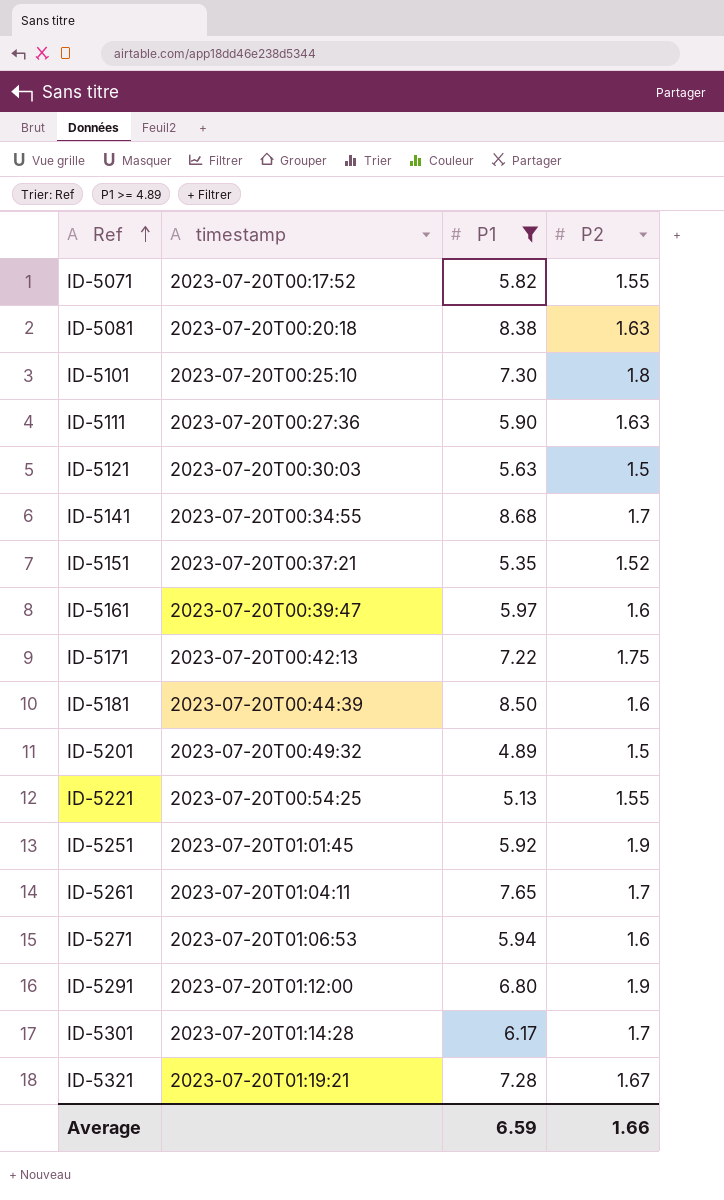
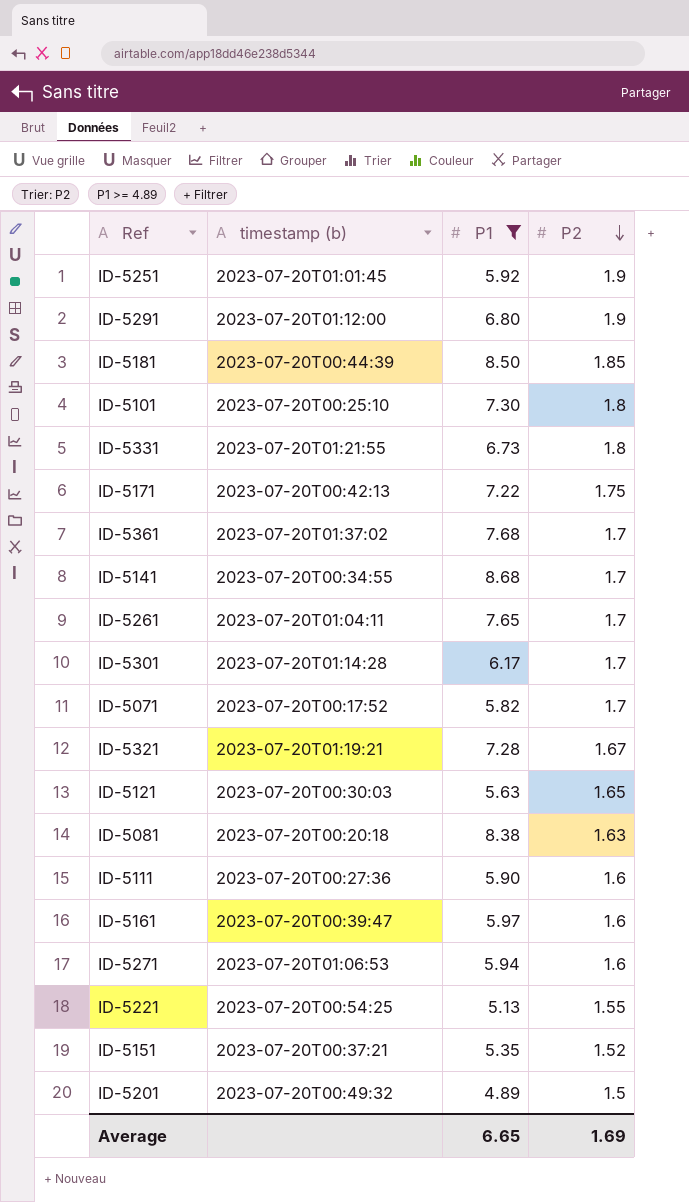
row order: Ref ascending -> P2 descending
column name: timestamp -> timestamp (b)
ID-5181 | P2: 1.6 -> 1.85
row ID-5331: none -> 2023-07-20T01:21:55 | 6.73 | 1.8
row ID-5361: none -> 2023-07-20T01:37:02 | 7.68 | 1.7
ID-5071 | P2: 1.55 -> 1.7
ID-5121 | P2: 1.5 -> 1.65
ID-5111 | P2: 1.63 -> 1.6
Average | P1: 6.59 -> 6.65
Average | P2: 1.66 -> 1.69

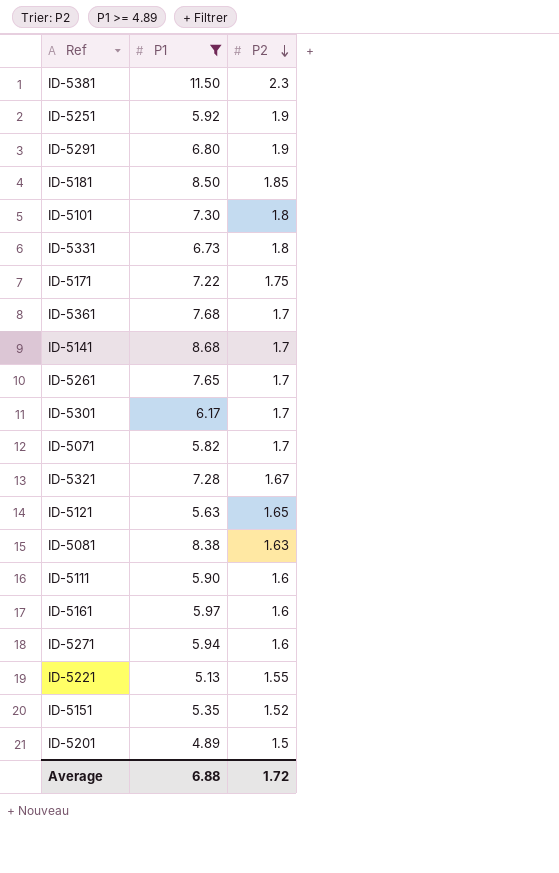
column timestamp (b) | position: 2 -> none
row ID-5381: none -> 11.50 | 2.3
Average | P1: 6.65 -> 6.88
Average | P2: 1.69 -> 1.72

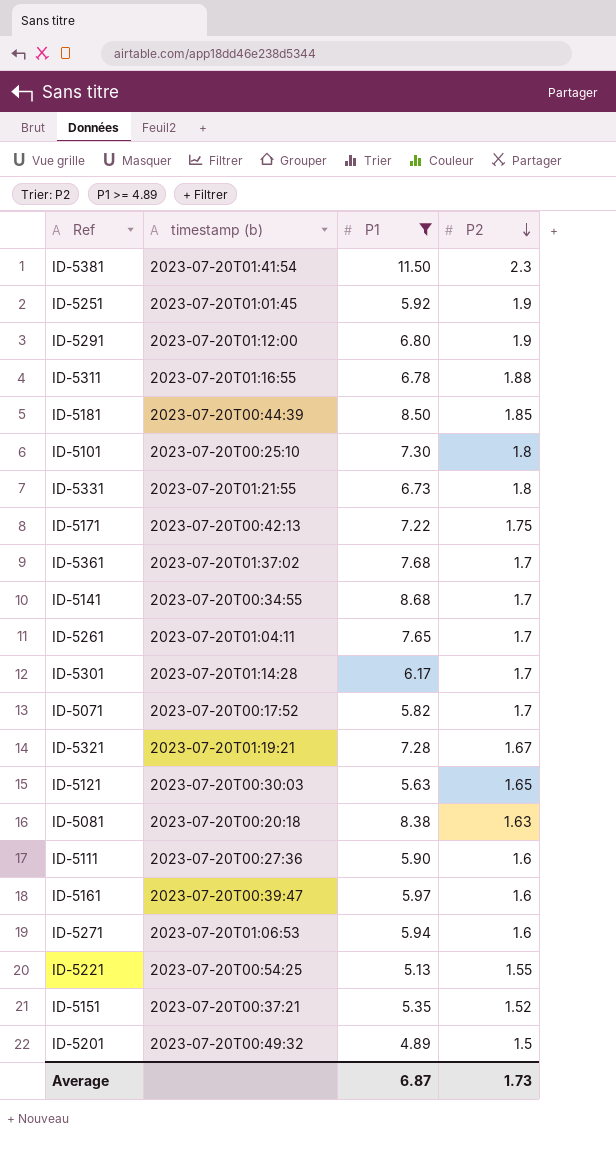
column timestamp (b) | position: none -> 2
row ID-5311: none -> 2023-07-20T01:16:55 | 6.78 | 1.88
Average | P1: 6.88 -> 6.87
Average | P2: 1.72 -> 1.73

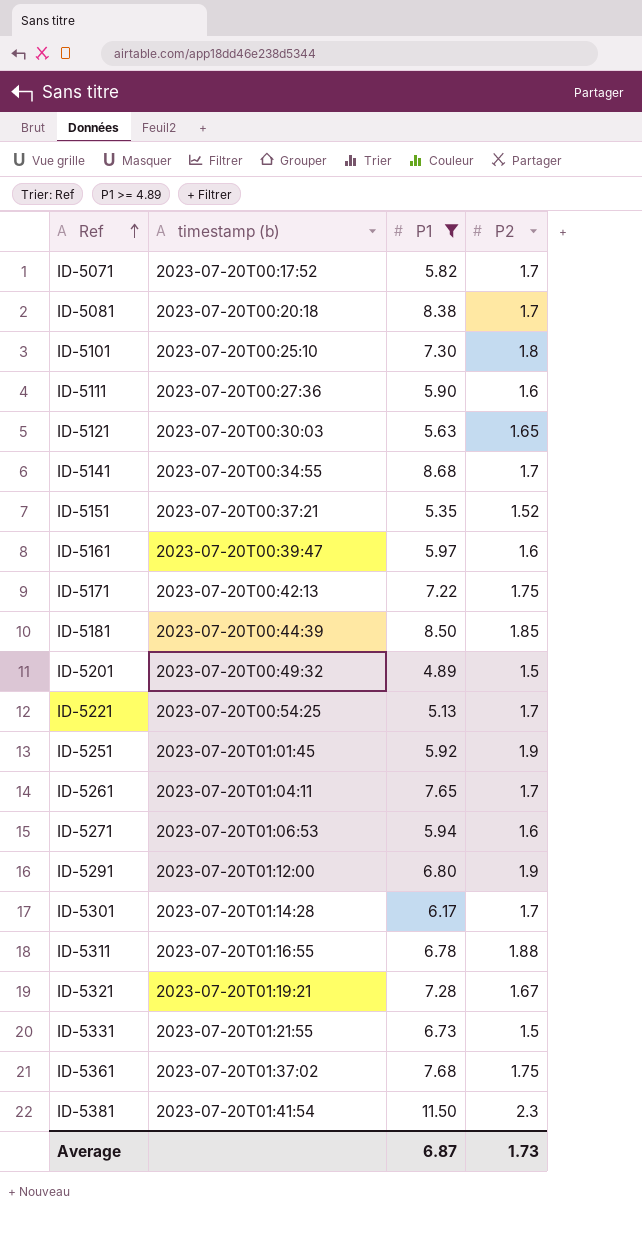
row order: P2 descending -> Ref ascending
ID-5081 | P2: 1.63 -> 1.7
ID-5221 | P2: 1.55 -> 1.7
ID-5331 | P2: 1.8 -> 1.5
ID-5361 | P2: 1.7 -> 1.75

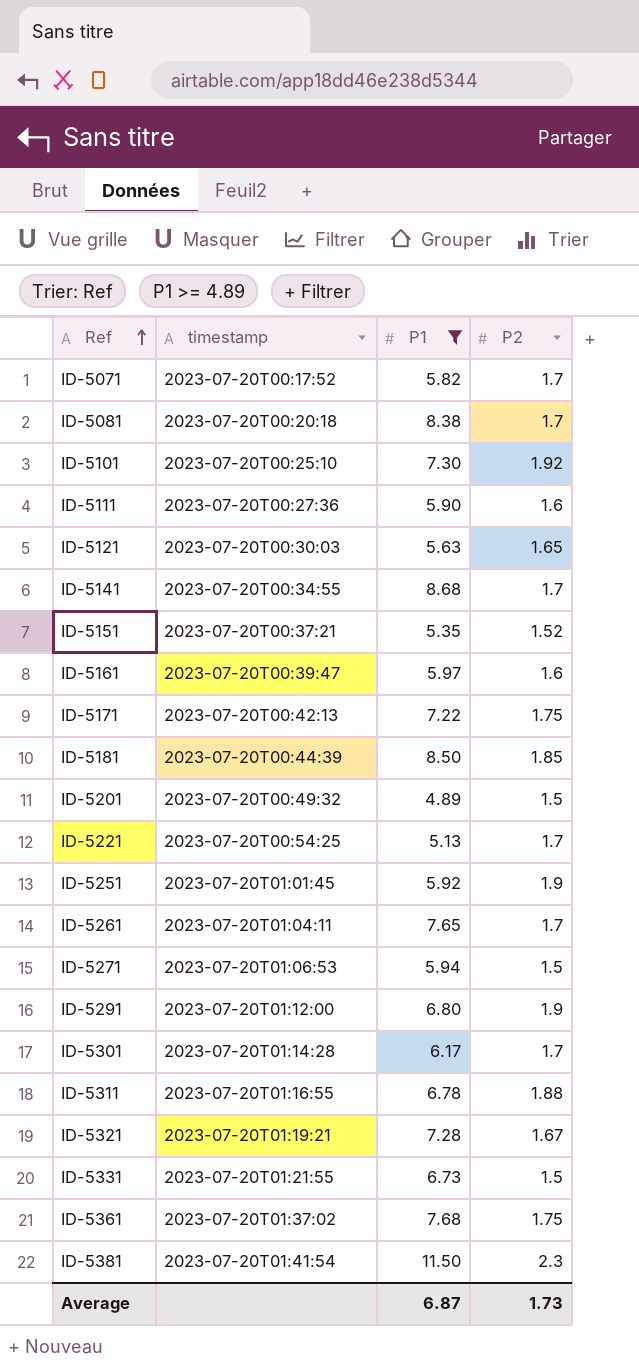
column name: timestamp (b) -> timestamp
ID-5101 | P2: 1.8 -> 1.92
ID-5271 | P2: 1.6 -> 1.5

